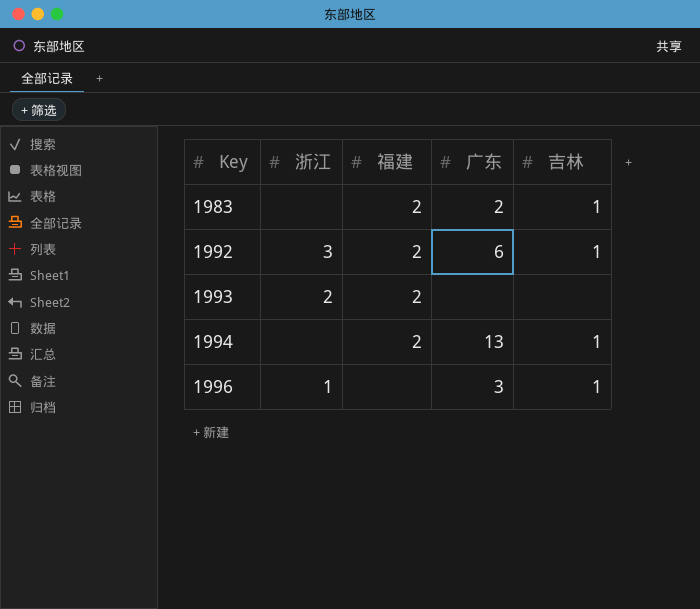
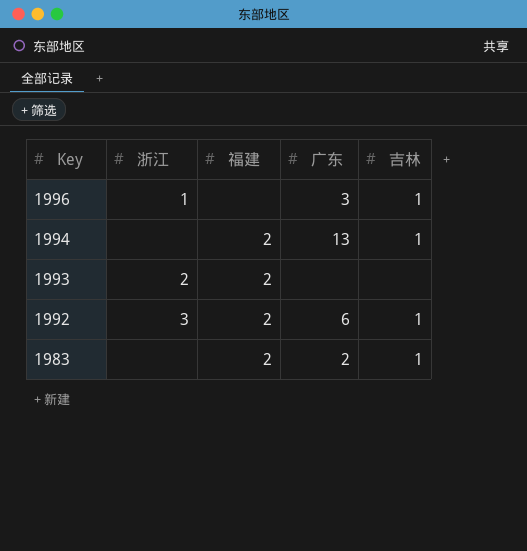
row order: Key ascending -> Key descending

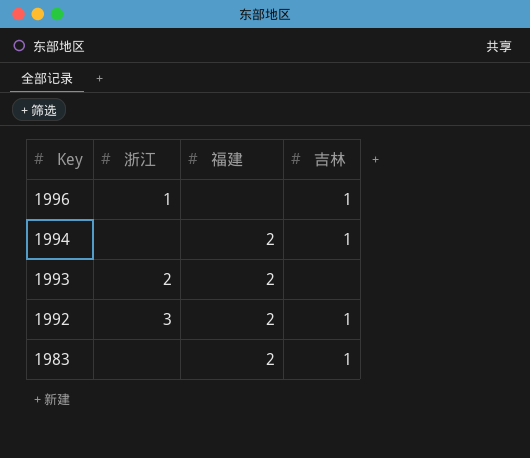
column 广东 | position: 4 -> none

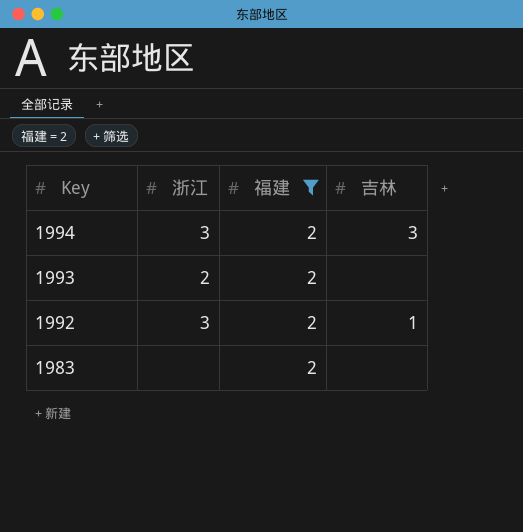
filter: none -> 福建 = 2
1994 | 浙江: none -> 3
1994 | 吉林: 1 -> 3
1983 | 吉林: 1 -> none

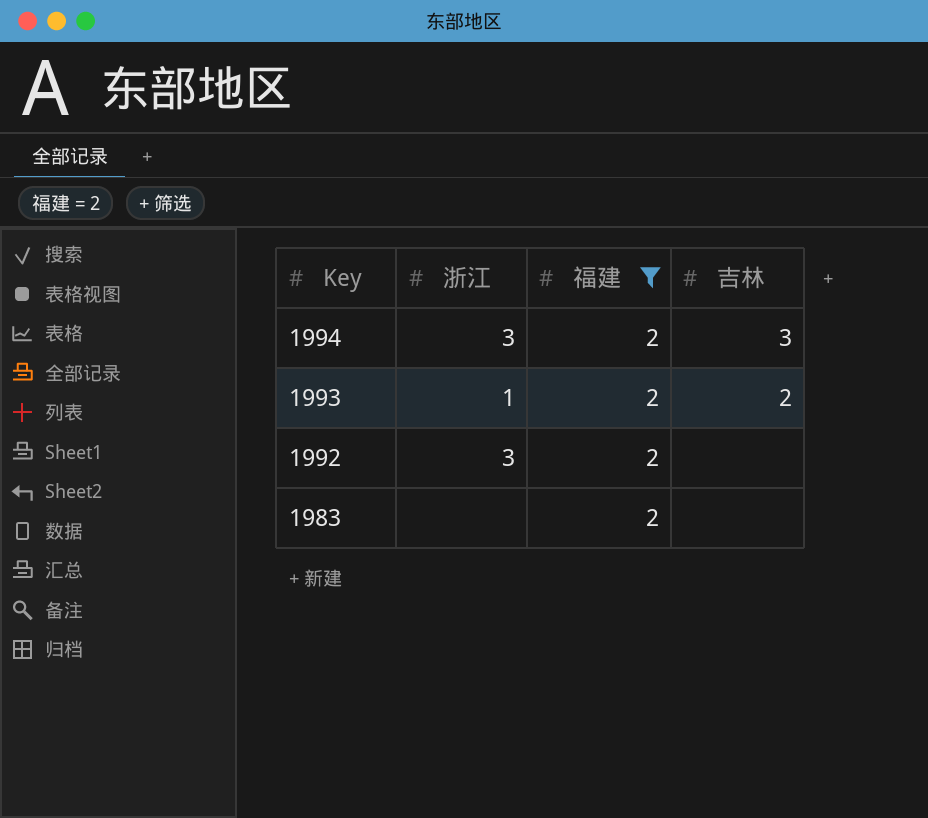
1993 | 浙江: 2 -> 1
1993 | 吉林: none -> 2
1992 | 吉林: 1 -> none

